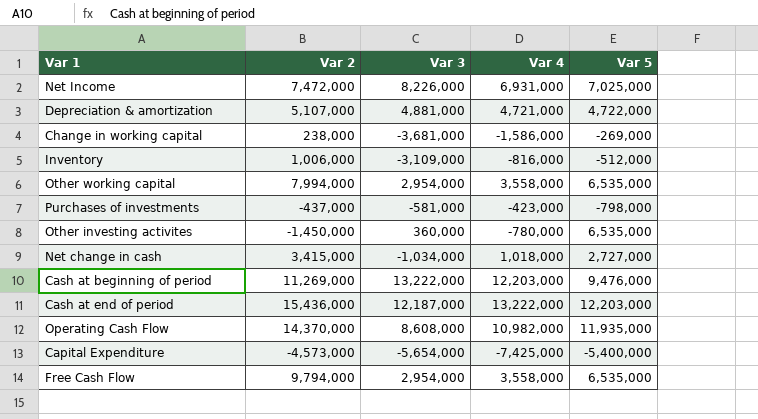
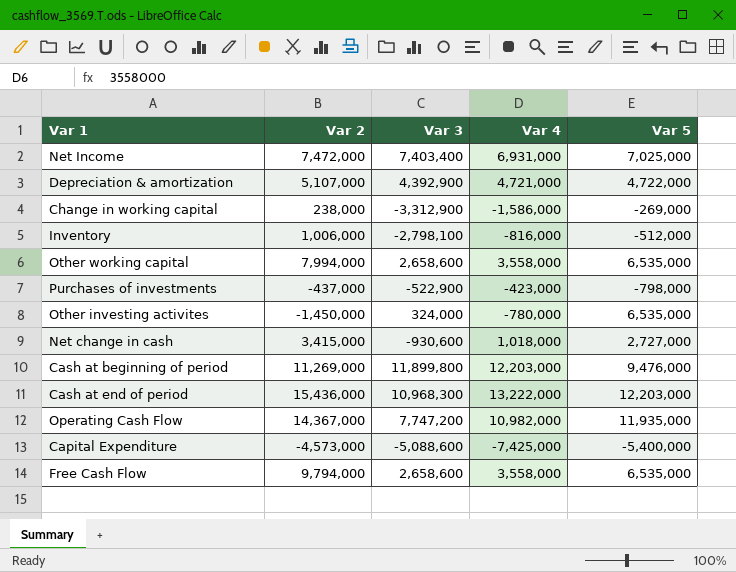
Net Income | Var 3: 8,226,000 -> 7,403,400
Depreciation & amortization | Var 3: 4,881,000 -> 4,392,900
Change in working capital | Var 3: -3,681,000 -> -3,312,900
Inventory | Var 3: -3,109,000 -> -2,798,100
Other working capital | Var 3: 2,954,000 -> 2,658,600
Purchases of investments | Var 3: -581,000 -> -522,900
Other investing activites | Var 3: 360,000 -> 324,000
Net change in cash | Var 3: -1,034,000 -> -930,600
Cash at beginning of period | Var 3: 13,222,000 -> 11,899,800
Cash at end of period | Var 3: 12,187,000 -> 10,968,300
Operating Cash Flow | Var 2: 14,370,000 -> 14,367,000
Operating Cash Flow | Var 3: 8,608,000 -> 7,747,200
Capital Expenditure | Var 3: -5,654,000 -> -5,088,600
Free Cash Flow | Var 3: 2,954,000 -> 2,658,600

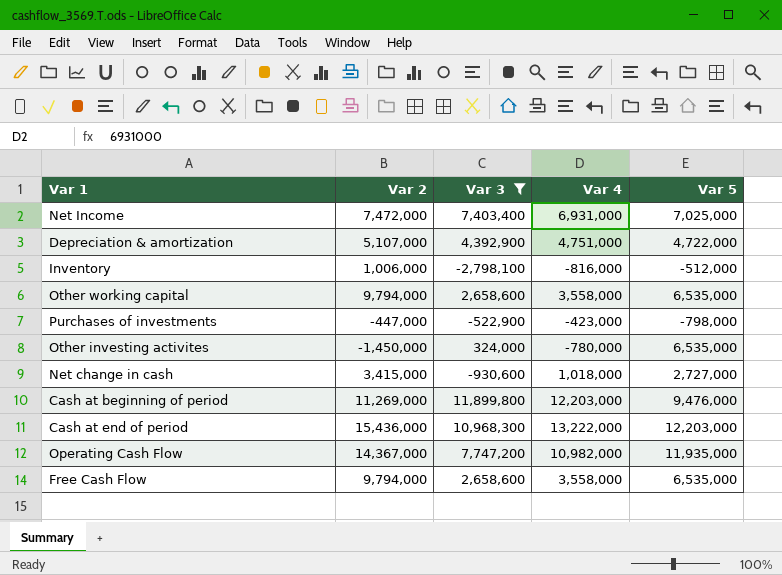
filter: none -> Var 3 >= -2,798,100
Depreciation & amortization | Var 4: 4,721,000 -> 4,751,000
Other working capital | Var 2: 7,994,000 -> 9,794,000
Purchases of investments | Var 2: -437,000 -> -447,000

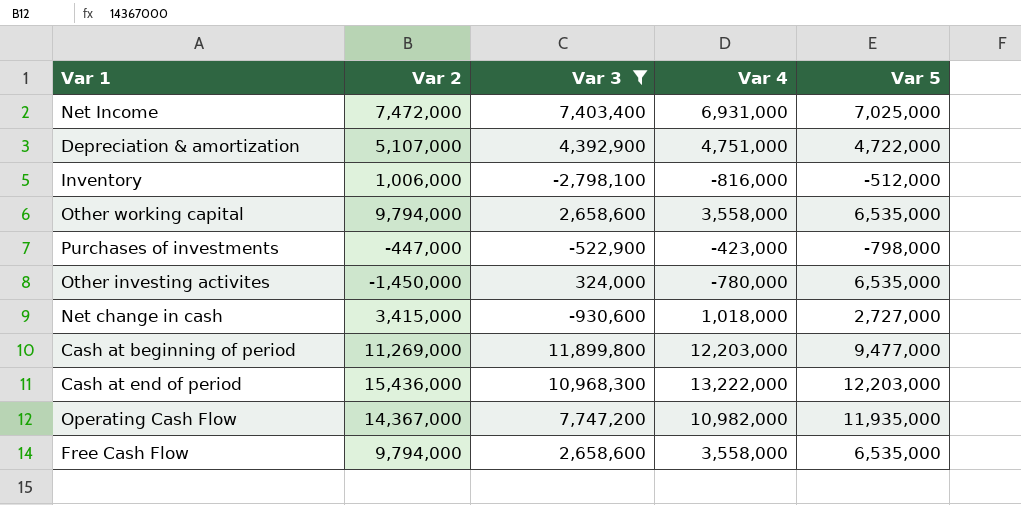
Cash at beginning of period | Var 5: 9,476,000 -> 9,477,000

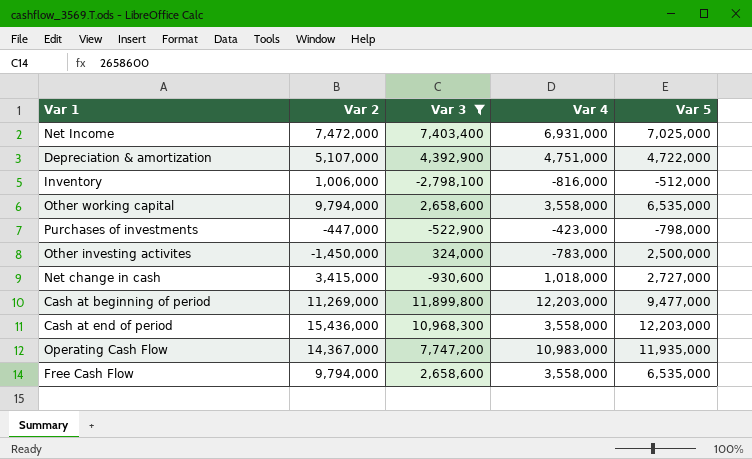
Other investing activites | Var 4: -780,000 -> -783,000
Other investing activites | Var 5: 6,535,000 -> 2,500,000
Cash at end of period | Var 4: 13,222,000 -> 3,558,000
Operating Cash Flow | Var 4: 10,982,000 -> 10,983,000

